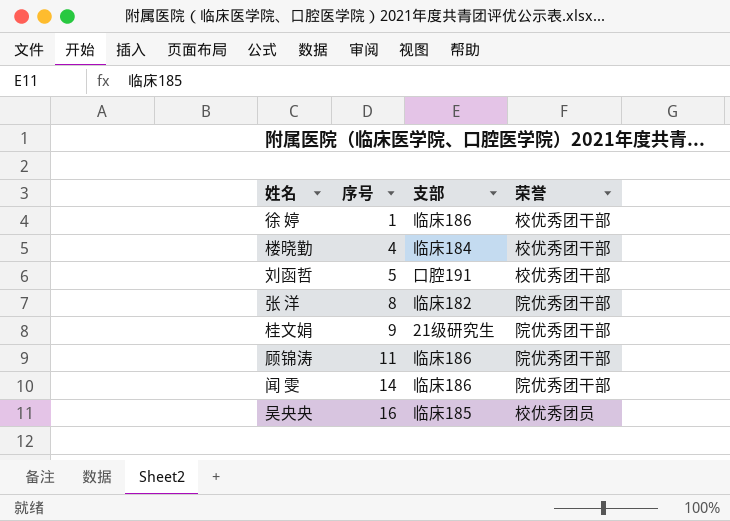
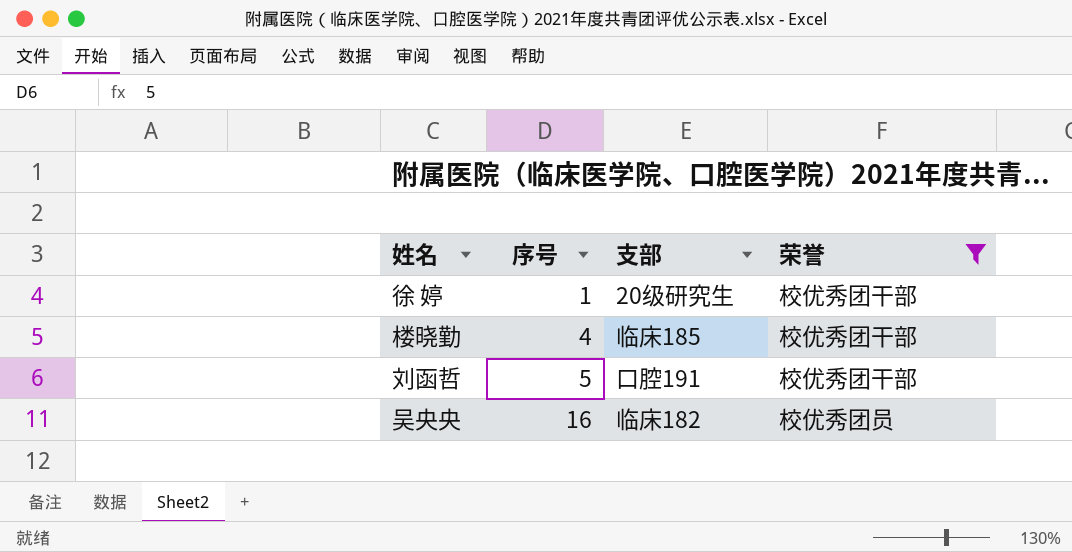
filter: none -> 荣誉 != 院优秀团干部
徐 婷 | 支部: 临床186 -> 20级研究生
楼晓勤 | 支部: 临床184 -> 临床185
吴央央 | 支部: 临床185 -> 临床182

